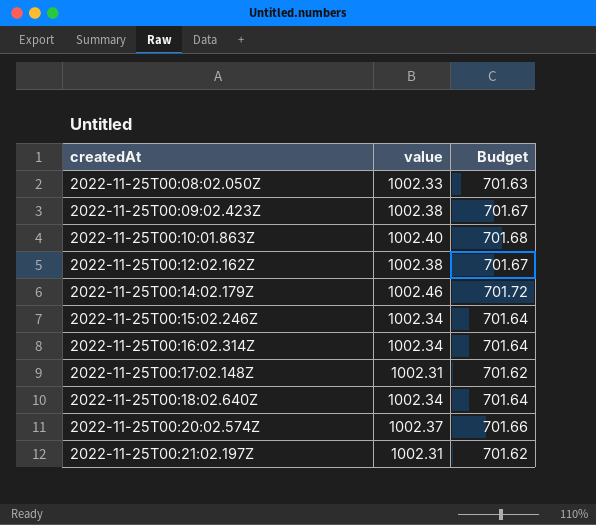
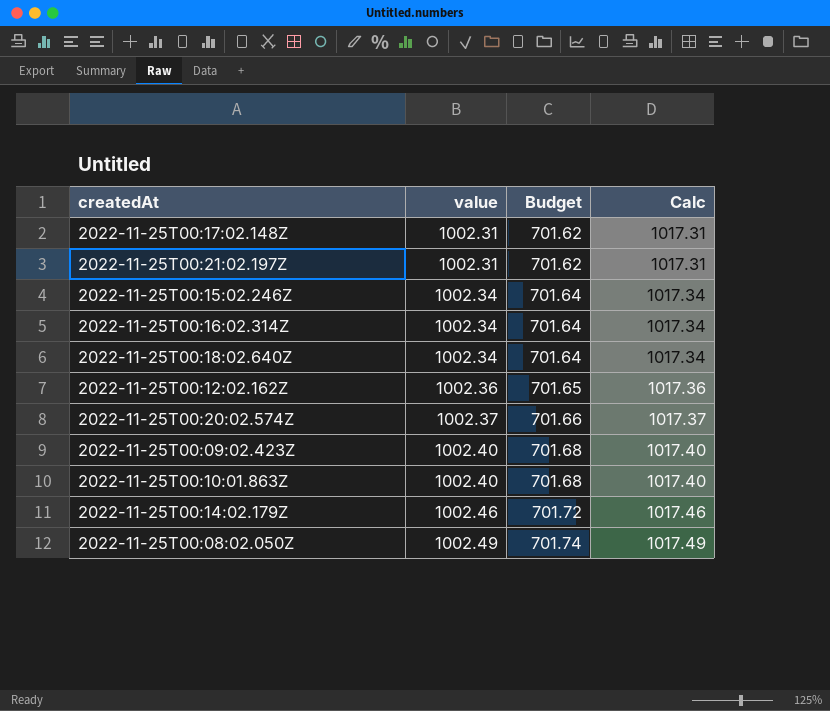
row order: createdAt ascending -> value ascending
column Calc | formula: none -> [value] + 15
2022-11-25T00:12:02.162Z | value: 1002.38 -> 1002.36
2022-11-25T00:12:02.162Z | Budget: 701.67 -> 701.65
2022-11-25T00:09:02.423Z | value: 1002.38 -> 1002.40
2022-11-25T00:09:02.423Z | Budget: 701.67 -> 701.68
2022-11-25T00:08:02.050Z | value: 1002.33 -> 1002.49
2022-11-25T00:08:02.050Z | Budget: 701.63 -> 701.74

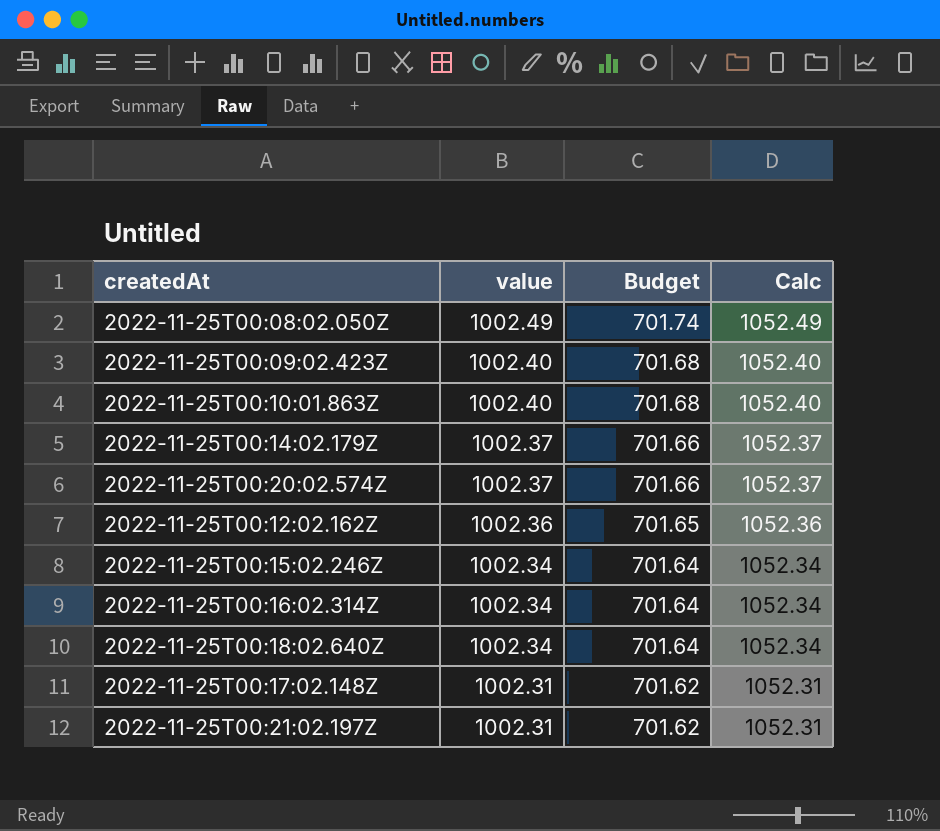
row order: value ascending -> value descending
column Calc | formula: [value] + 15 -> [value] + 50
2022-11-25T00:14:02.179Z | value: 1002.46 -> 1002.37
2022-11-25T00:14:02.179Z | Budget: 701.72 -> 701.66

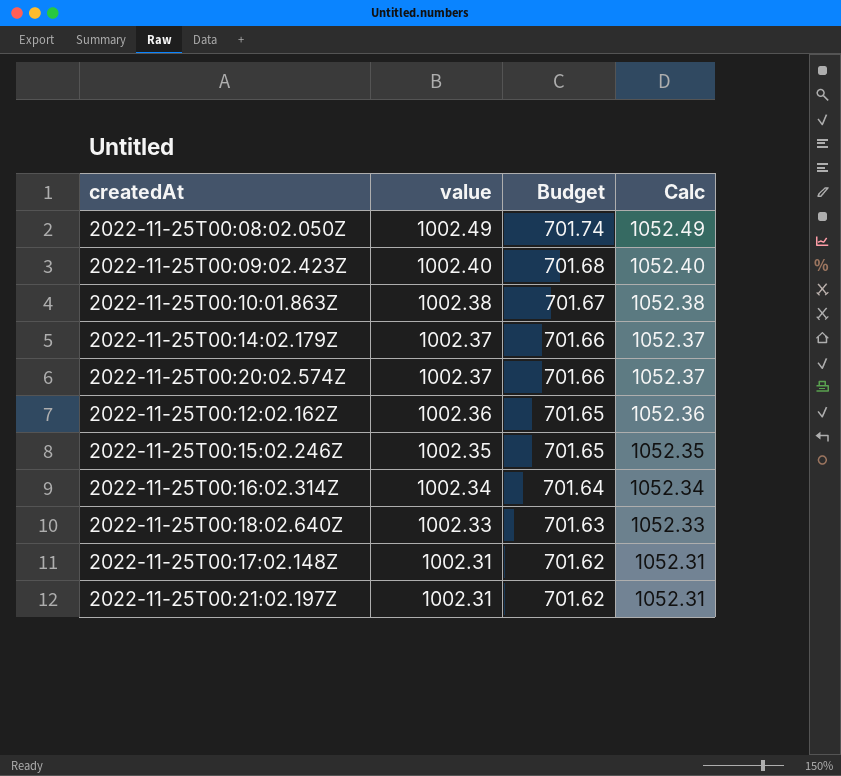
2022-11-25T00:10:01.863Z | value: 1002.40 -> 1002.38
2022-11-25T00:10:01.863Z | Budget: 701.68 -> 701.67
2022-11-25T00:10:01.863Z | Calc: 1052.40 -> 1052.38
2022-11-25T00:15:02.246Z | value: 1002.34 -> 1002.35
2022-11-25T00:15:02.246Z | Budget: 701.64 -> 701.65
2022-11-25T00:15:02.246Z | Calc: 1052.34 -> 1052.35
2022-11-25T00:18:02.640Z | value: 1002.34 -> 1002.33
2022-11-25T00:18:02.640Z | Budget: 701.64 -> 701.63
2022-11-25T00:18:02.640Z | Calc: 1052.34 -> 1052.33

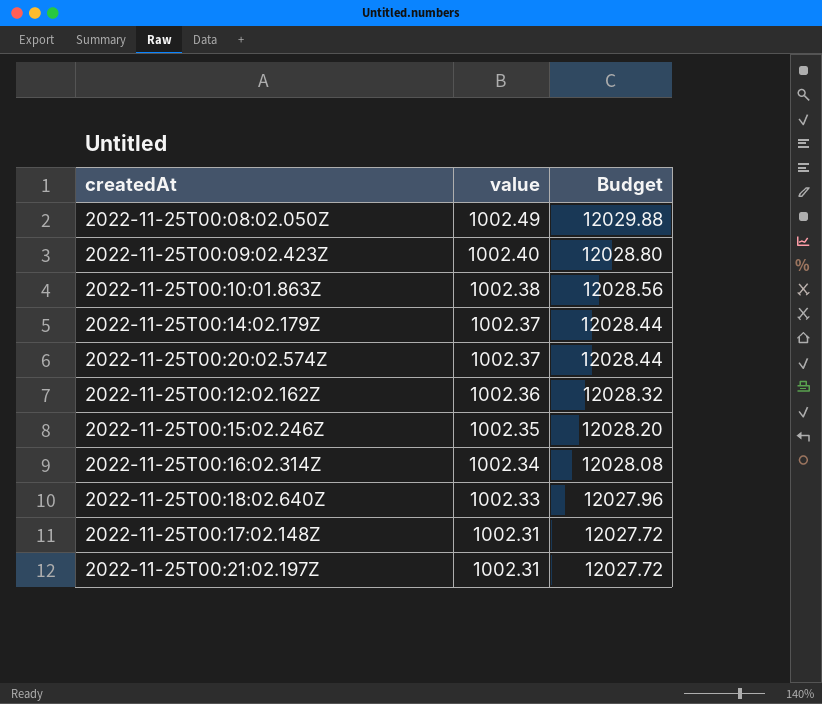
column Calc | formula: [value] + 50 -> none
column Budget | formula: [value] * 0.7 -> [value] * 12

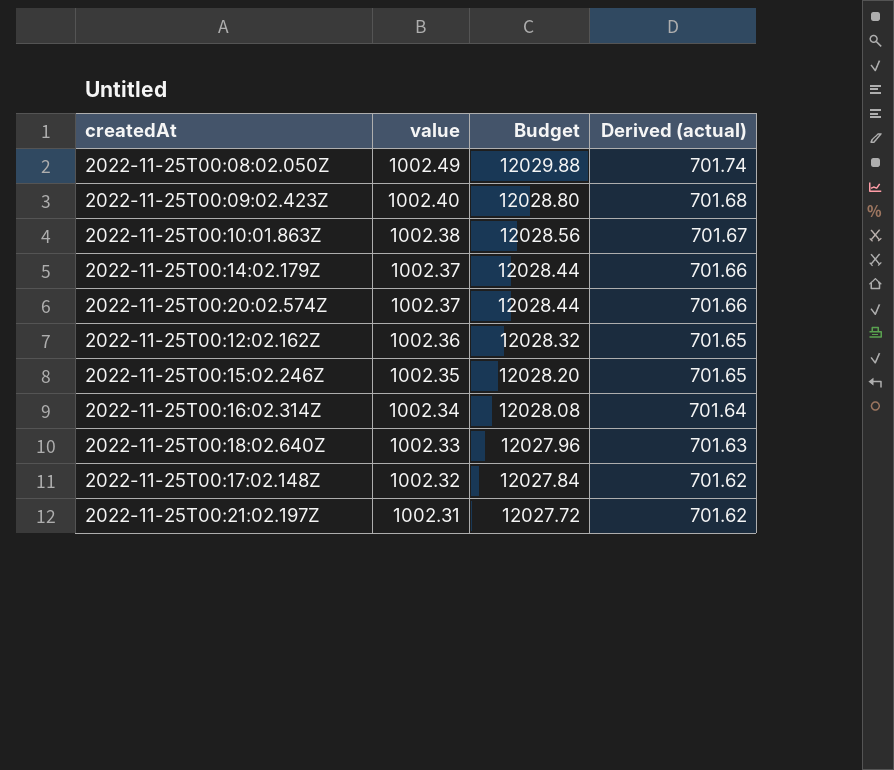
column Derived (actual) | formula: none -> [value] * 0.7
2022-11-25T00:17:02.148Z | value: 1002.31 -> 1002.32
2022-11-25T00:17:02.148Z | Budget: 12027.72 -> 12027.84

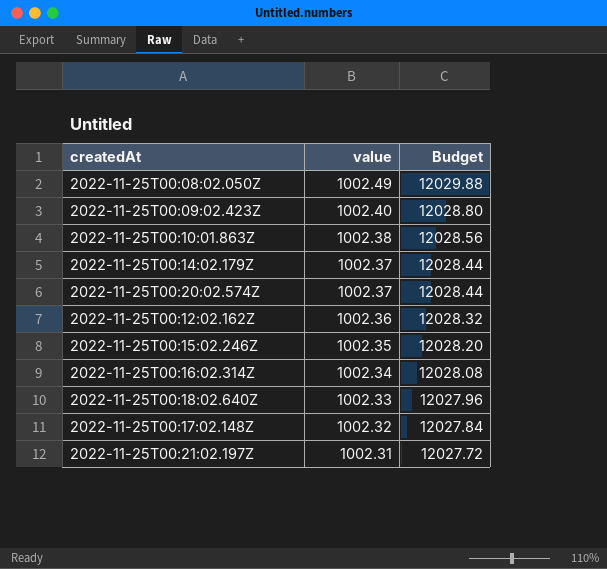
column Derived (actual) | formula: [value] * 0.7 -> none

